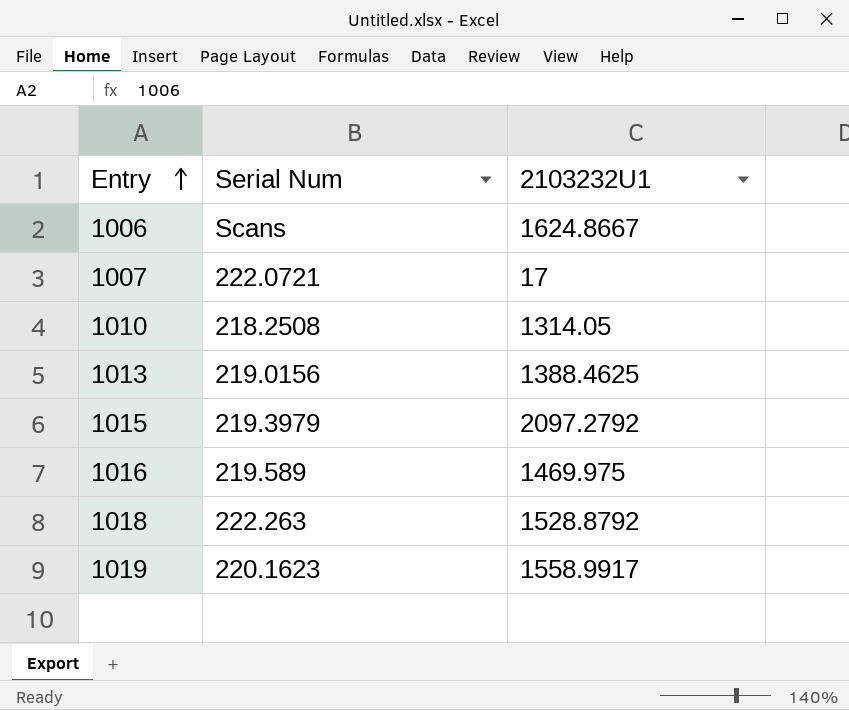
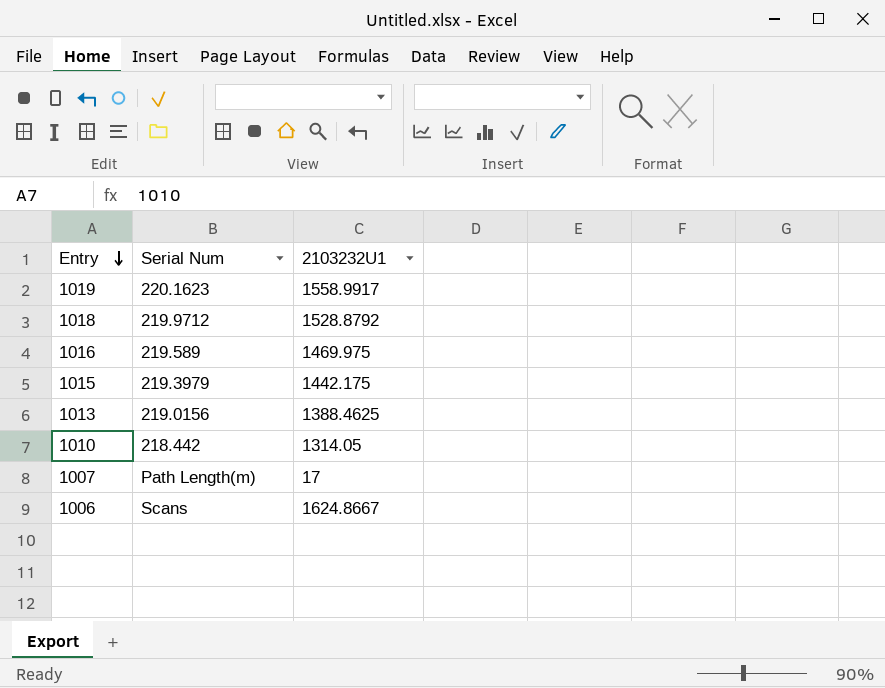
row order: Entry ascending -> Entry descending
1018 | Serial Num: 222.263 -> 219.9712
1015 | 2103232U1: 2097.2792 -> 1442.175
1010 | Serial Num: 218.2508 -> 218.442
1007 | Serial Num: 222.0721 -> Path Length(m)

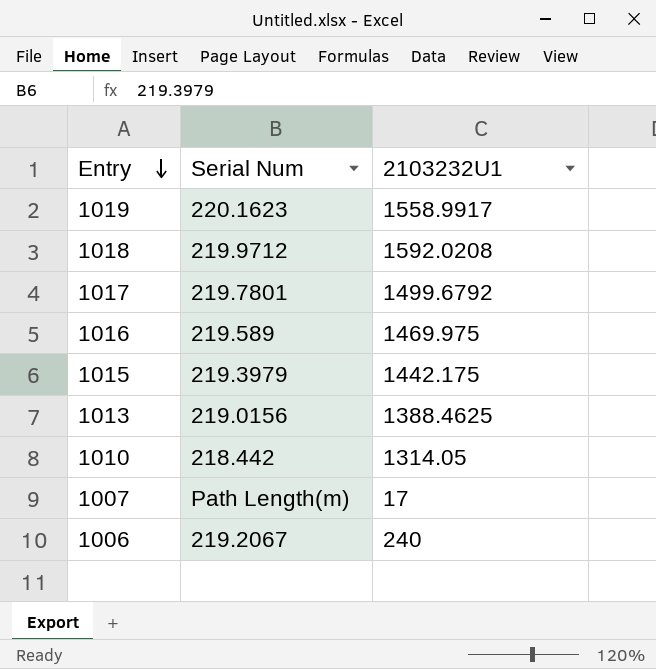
1018 | 2103232U1: 1528.8792 -> 1592.0208
row 1017: none -> 219.7801 | 1499.6792
1006 | Serial Num: Scans -> 219.2067
1006 | 2103232U1: 1624.8667 -> 240

